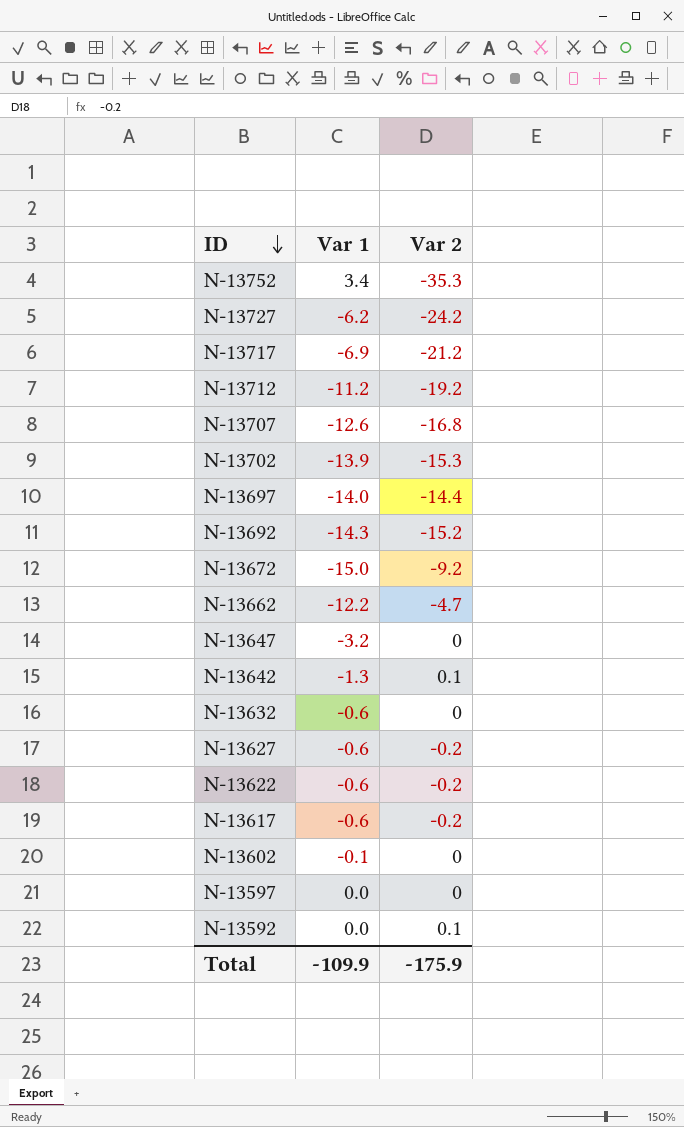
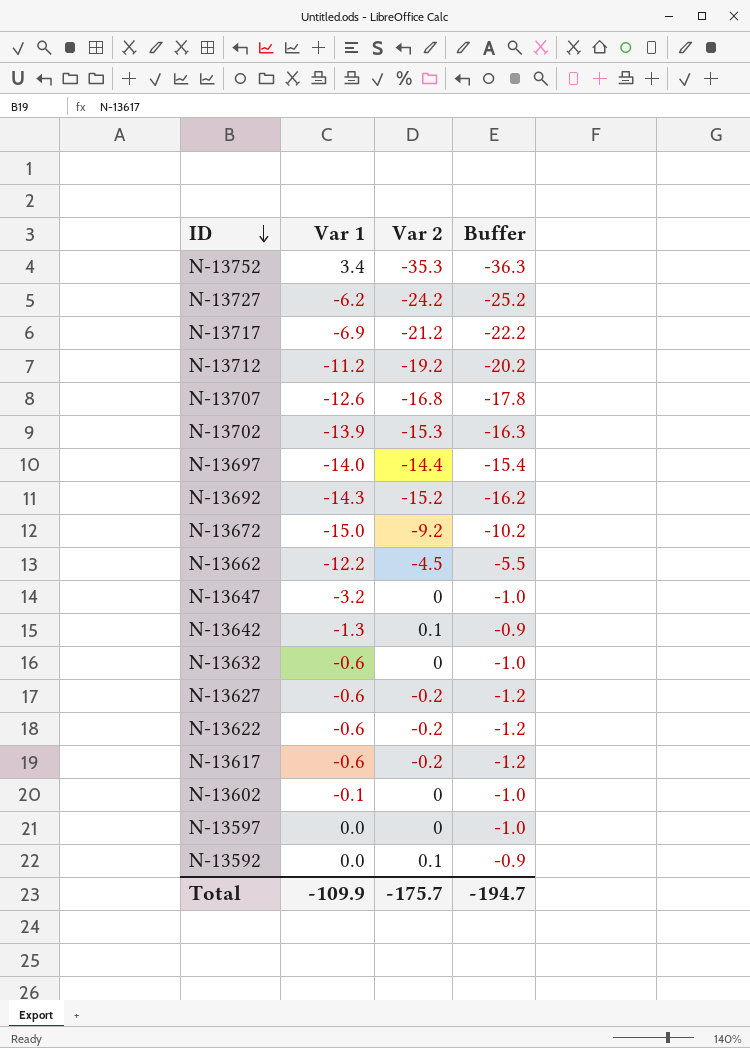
column Buffer | formula: none -> [Var 2] - 1
N-13662 | Var 2: -4.7 -> -4.5
Total | Var 2: -175.9 -> -175.7

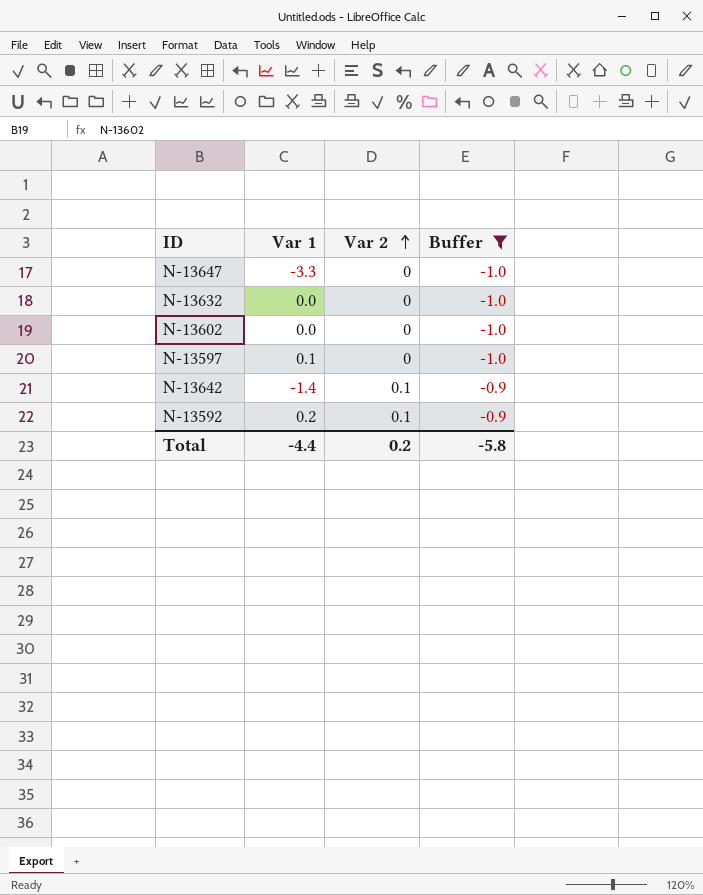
filter: none -> Buffer >= -1.0
row order: ID descending -> Var 2 ascending
N-13647 | Var 1: -3.2 -> -3.3
N-13632 | Var 1: -0.6 -> 0.0
N-13602 | Var 1: -0.1 -> 0.0
N-13597 | Var 1: 0.0 -> 0.1
N-13642 | Var 1: -1.3 -> -1.4
N-13592 | Var 1: 0.0 -> 0.2
Total | Var 1: -109.9 -> -4.4
Total | Var 2: -175.7 -> 0.2
Total | Buffer: -194.7 -> -5.8

